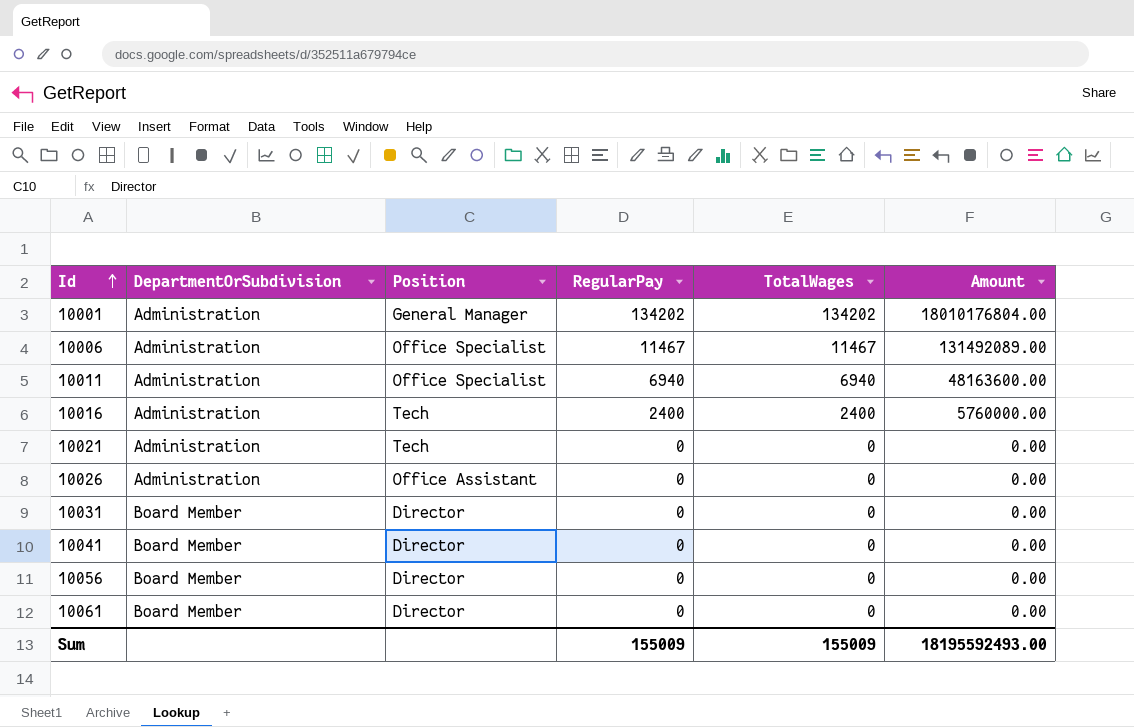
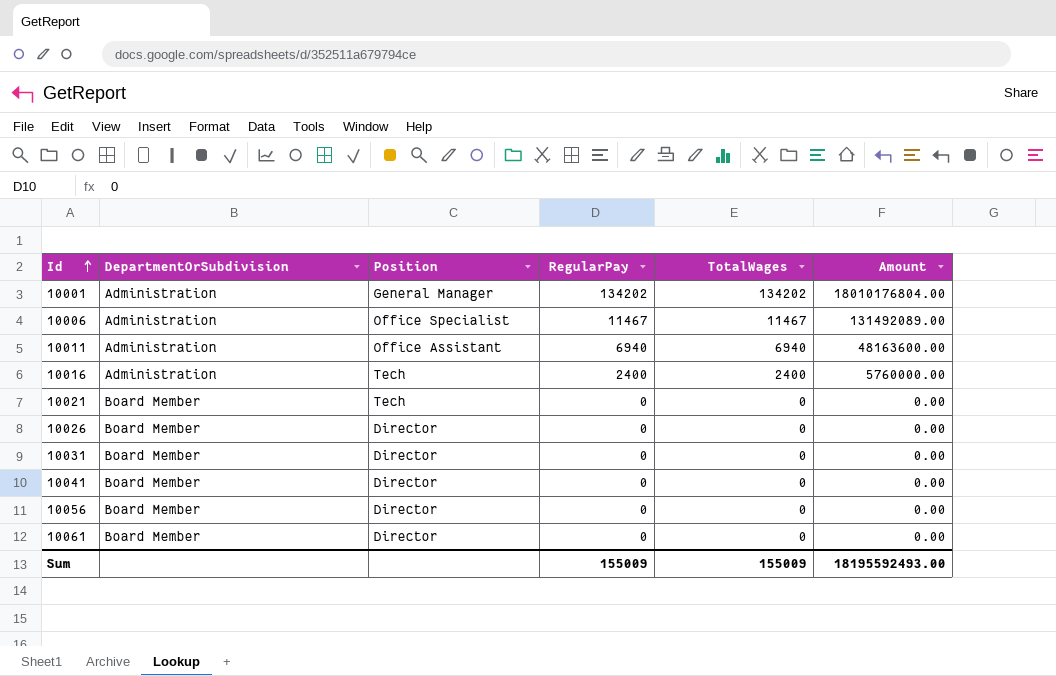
10011 | Position: Office Specialist -> Office Assistant
10021 | DepartmentOrSubdivision: Administration -> Board Member
10026 | DepartmentOrSubdivision: Administration -> Board Member
10026 | Position: Office Assistant -> Director

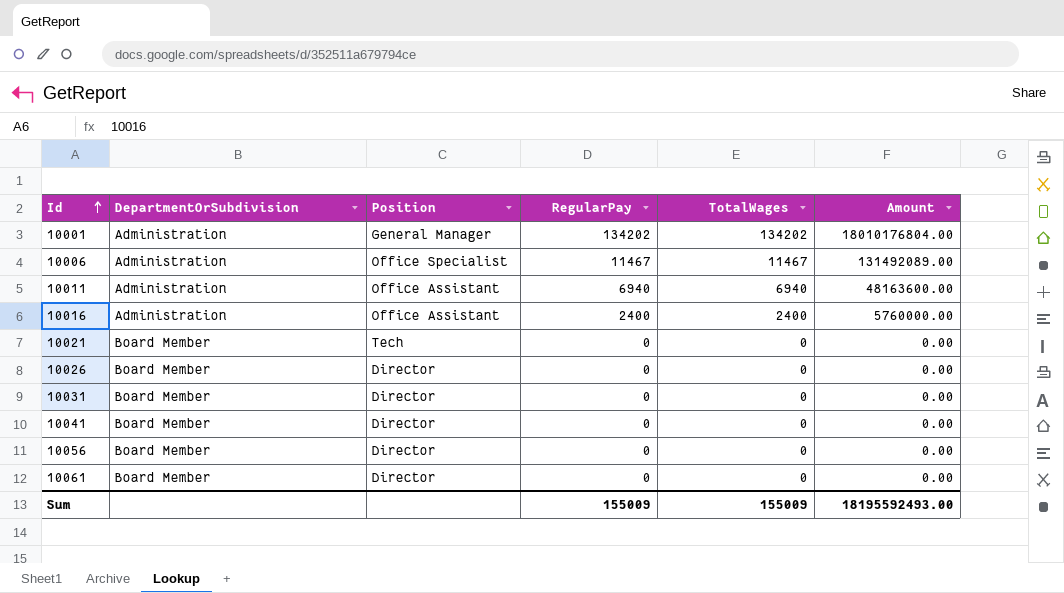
10016 | Position: Tech -> Office Assistant

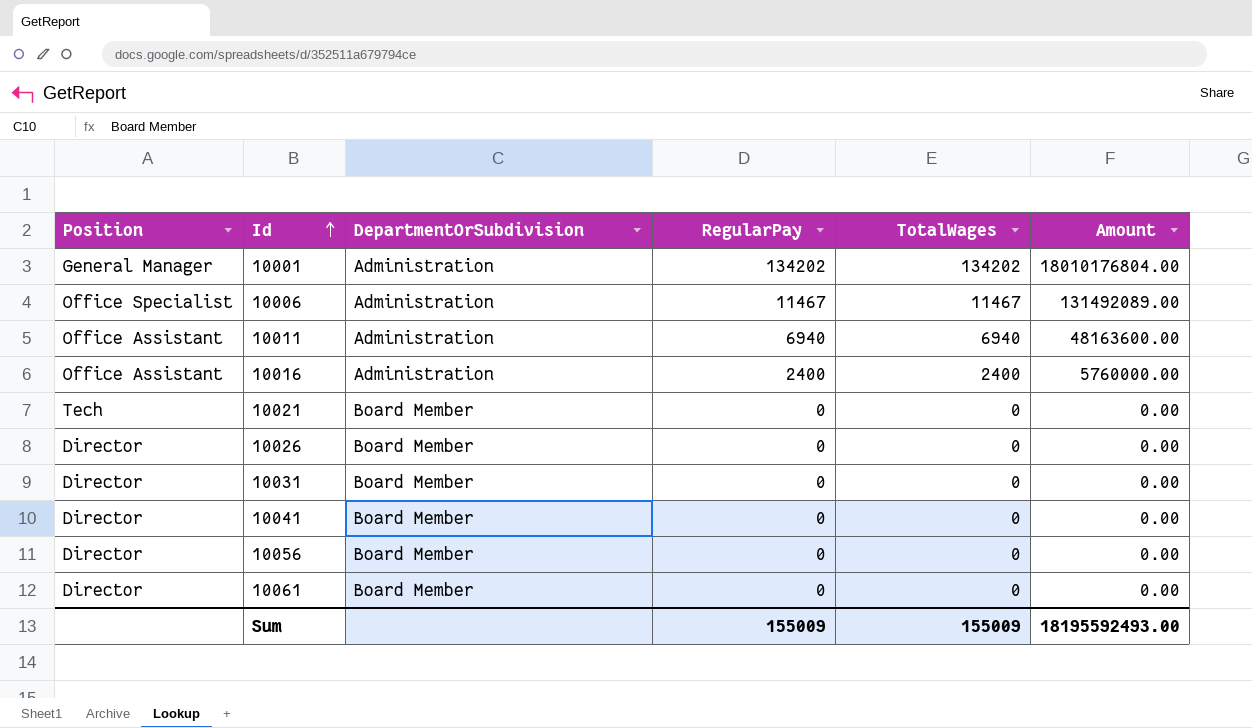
column Position | position: 3 -> 1

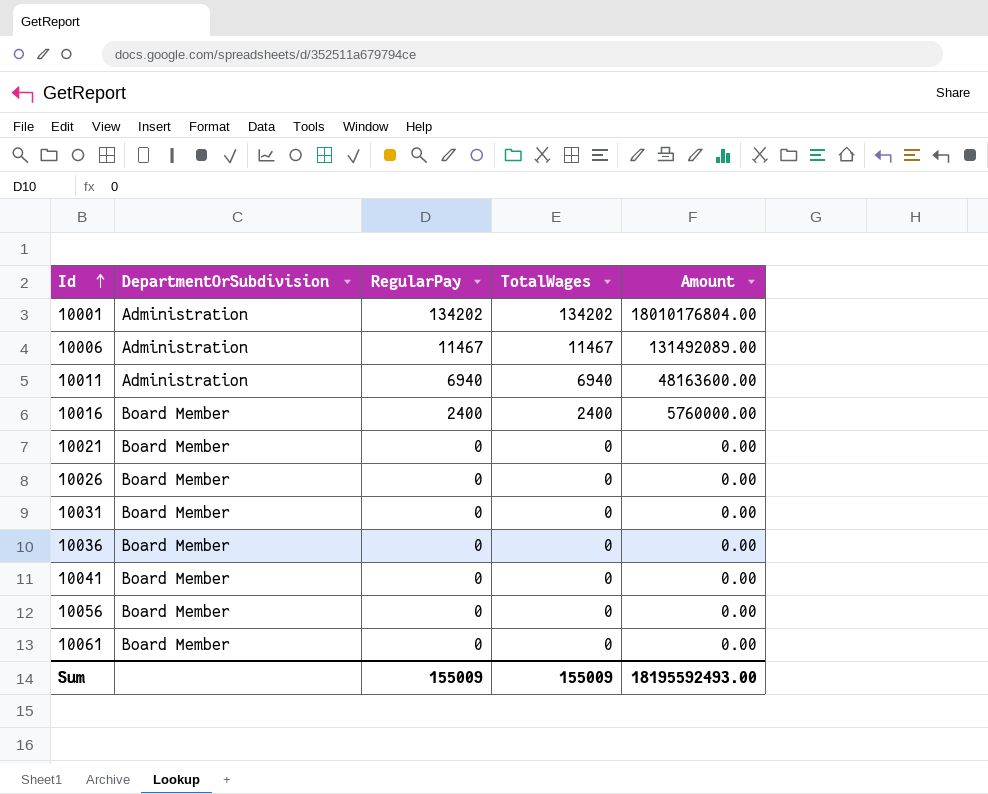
column Position | position: 1 -> none
10016 | DepartmentOrSubdivision: Administration -> Board Member
row 10036: none -> Board Member | 0 | 0 | 0.00

